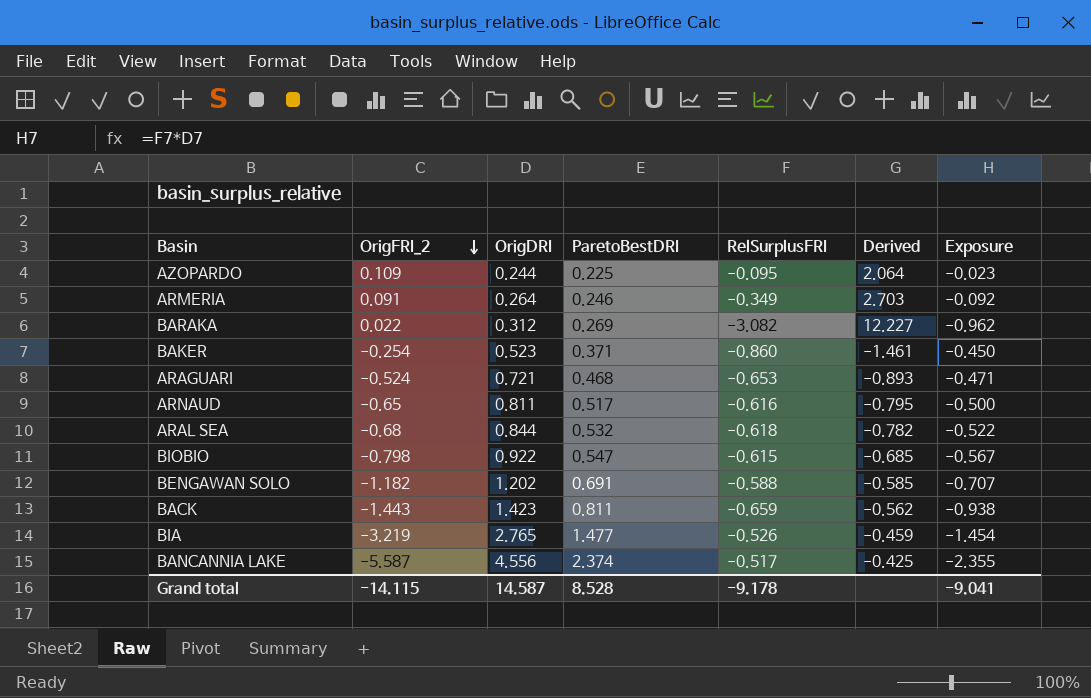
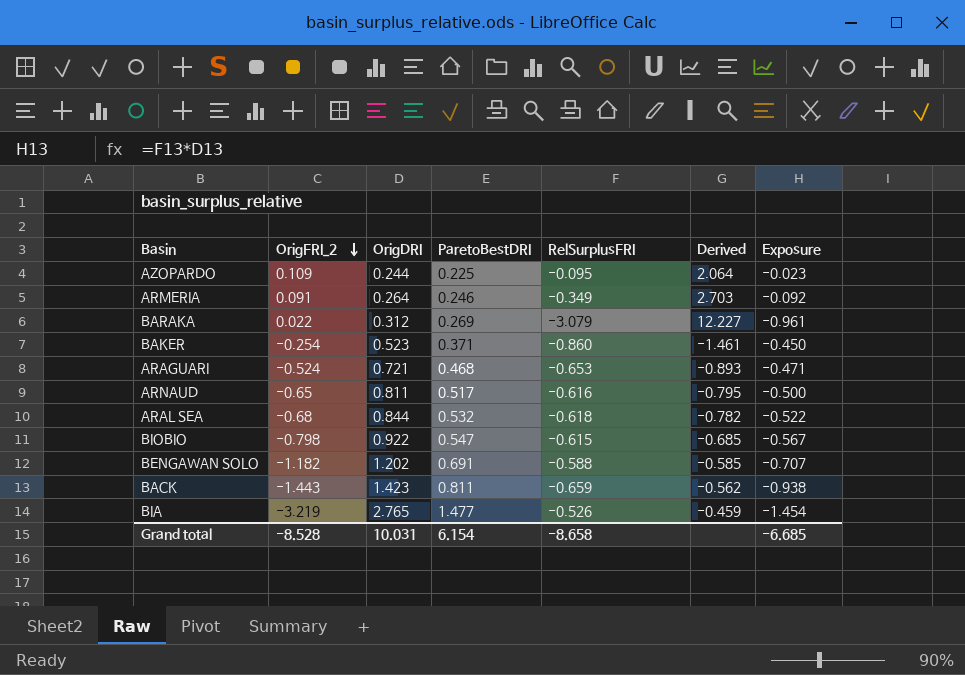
row BANCANNIA LAKE: -5.587 | 4.556 | 2.374 | -0.517 | -0.425 | -2.355 -> none
BARAKA | RelSurplusFRI: -3.082 -> -3.079
BARAKA | Exposure: -0.962 -> -0.961
Grand total | OrigFRI_2: -14.115 -> -8.528
Grand total | OrigDRI: 14.587 -> 10.031
Grand total | ParetoBestDRI: 8.528 -> 6.154
Grand total | RelSurplusFRI: -9.178 -> -8.658
Grand total | Exposure: -9.041 -> -6.685

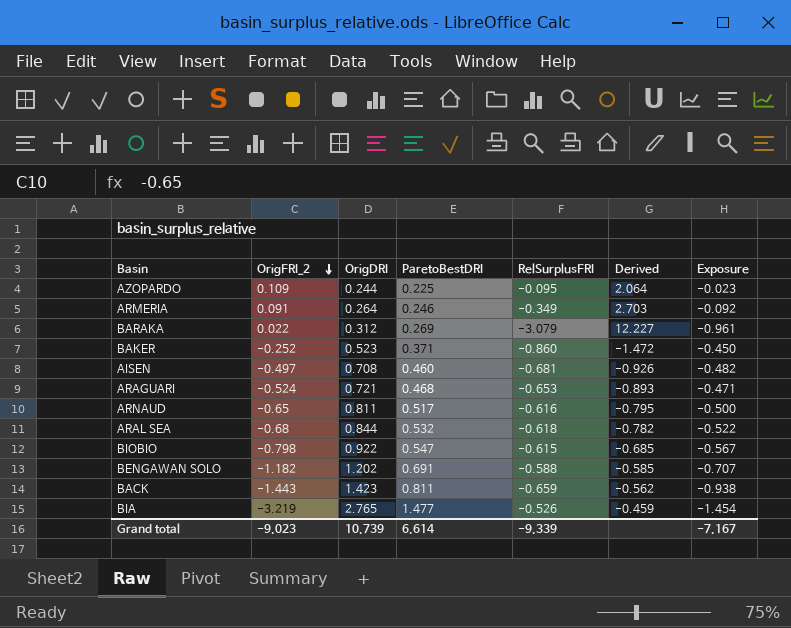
BAKER | OrigFRI_2: -0.254 -> -0.252
BAKER | Derived: -1.461 -> -1.472
row AISEN: none -> -0.497 | 0.708 | 0.460 | -0.681 | -0.926 | -0.482
Grand total | OrigFRI_2: -8.528 -> -9.023
Grand total | OrigDRI: 10.031 -> 10.739
Grand total | ParetoBestDRI: 6.154 -> 6.614
Grand total | RelSurplusFRI: -8.658 -> -9.339
Grand total | Exposure: -6.685 -> -7.167

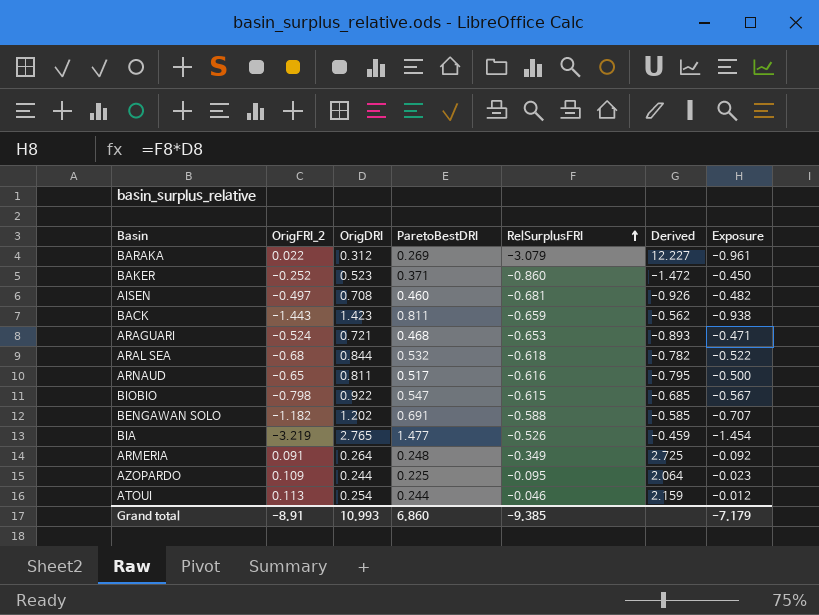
row order: OrigFRI_2 descending -> RelSurplusFRI ascending
ARMERIA | ParetoBestDRI: 0.246 -> 0.248
ARMERIA | Derived: 2.703 -> 2.725
row ATOUI: none -> 0.113 | 0.254 | 0.244 | -0.046 | 2.159 | -0.012
Grand total | OrigFRI_2: -9.023 -> -8.91
Grand total | OrigDRI: 10.739 -> 10.993
Grand total | ParetoBestDRI: 6.614 -> 6.860
Grand total | RelSurplusFRI: -9.339 -> -9.385
Grand total | Exposure: -7.167 -> -7.179

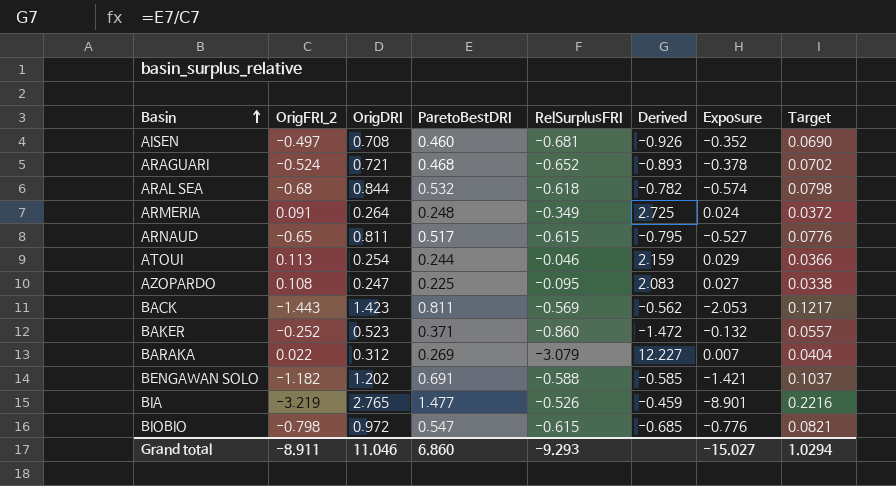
row order: RelSurplusFRI ascending -> Basin ascending
column Exposure | formula: [OrigDRI] * [RelSurplusFRI] -> [OrigFRI_2] * [OrigDRI]
column Target | formula: none -> [ParetoBestDRI] * 0.15
ARAGUARI | RelSurplusFRI: -0.653 -> -0.652
ARNAUD | RelSurplusFRI: -0.616 -> -0.615
AZOPARDO | OrigFRI_2: 0.109 -> 0.108
AZOPARDO | OrigDRI: 0.244 -> 0.247
AZOPARDO | Derived: 2.064 -> 2.083
BACK | RelSurplusFRI: -0.659 -> -0.569
BIOBIO | OrigDRI: 0.922 -> 0.972
Grand total | OrigFRI_2: -8.91 -> -8.911
Grand total | OrigDRI: 10.993 -> 11.046
Grand total | RelSurplusFRI: -9.385 -> -9.293
Grand total | Exposure: -7.179 -> -15.027

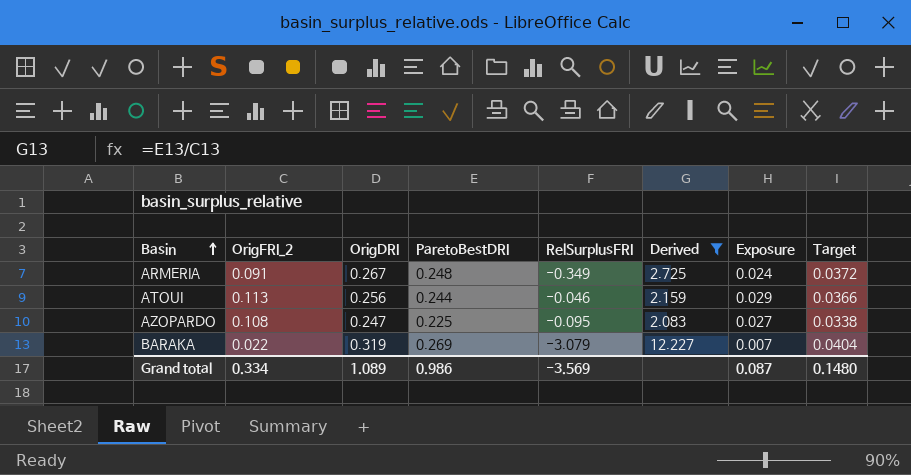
filter: none -> Derived >= 2.083
ARMERIA | OrigDRI: 0.264 -> 0.267
ATOUI | OrigDRI: 0.254 -> 0.256
BARAKA | OrigDRI: 0.312 -> 0.319
Grand total | OrigFRI_2: -8.911 -> 0.334
Grand total | OrigDRI: 11.046 -> 1.089
Grand total | ParetoBestDRI: 6.860 -> 0.986
Grand total | RelSurplusFRI: -9.293 -> -3.569
Grand total | Exposure: -15.027 -> 0.087
Grand total | Target: 1.0294 -> 0.1480

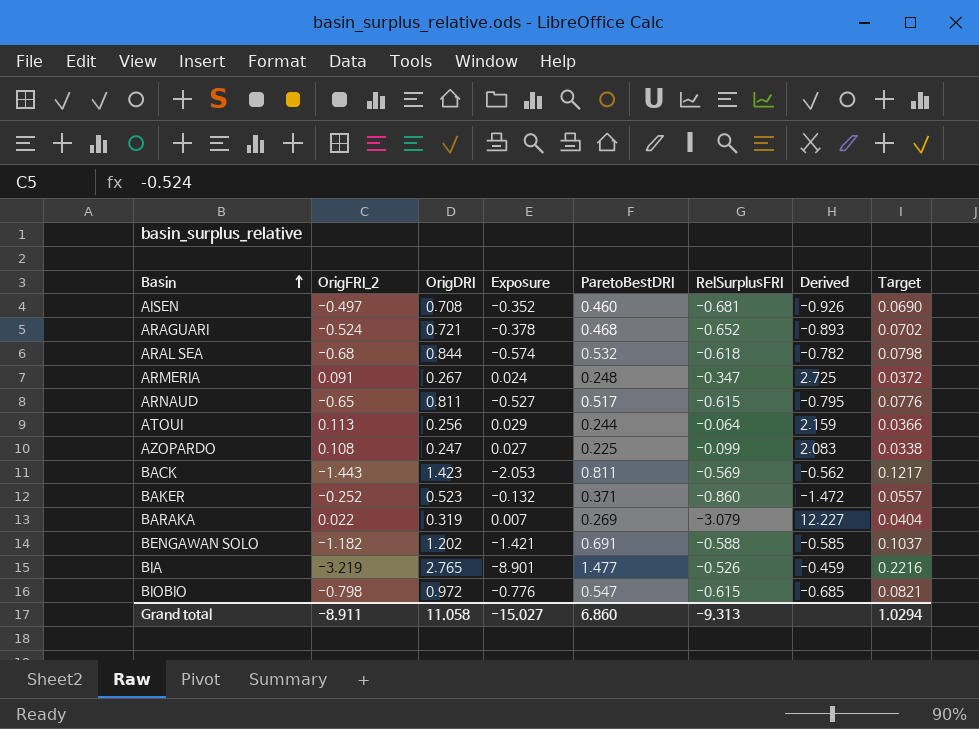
filter: Derived >= 2.083 -> none
column Exposure | position: 7 -> 4
ARMERIA | RelSurplusFRI: -0.349 -> -0.347
ATOUI | RelSurplusFRI: -0.046 -> -0.064
AZOPARDO | RelSurplusFRI: -0.095 -> -0.099
Grand total | OrigFRI_2: 0.334 -> -8.911
Grand total | OrigDRI: 1.089 -> 11.058
Grand total | Exposure: 0.087 -> -15.027
Grand total | ParetoBestDRI: 0.986 -> 6.860
Grand total | RelSurplusFRI: -3.569 -> -9.313
Grand total | Target: 0.1480 -> 1.0294

